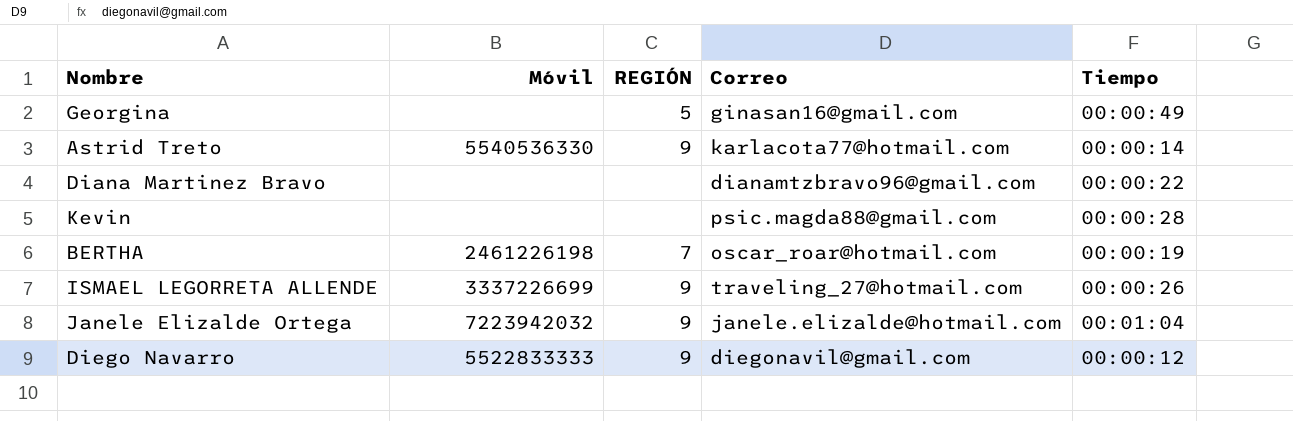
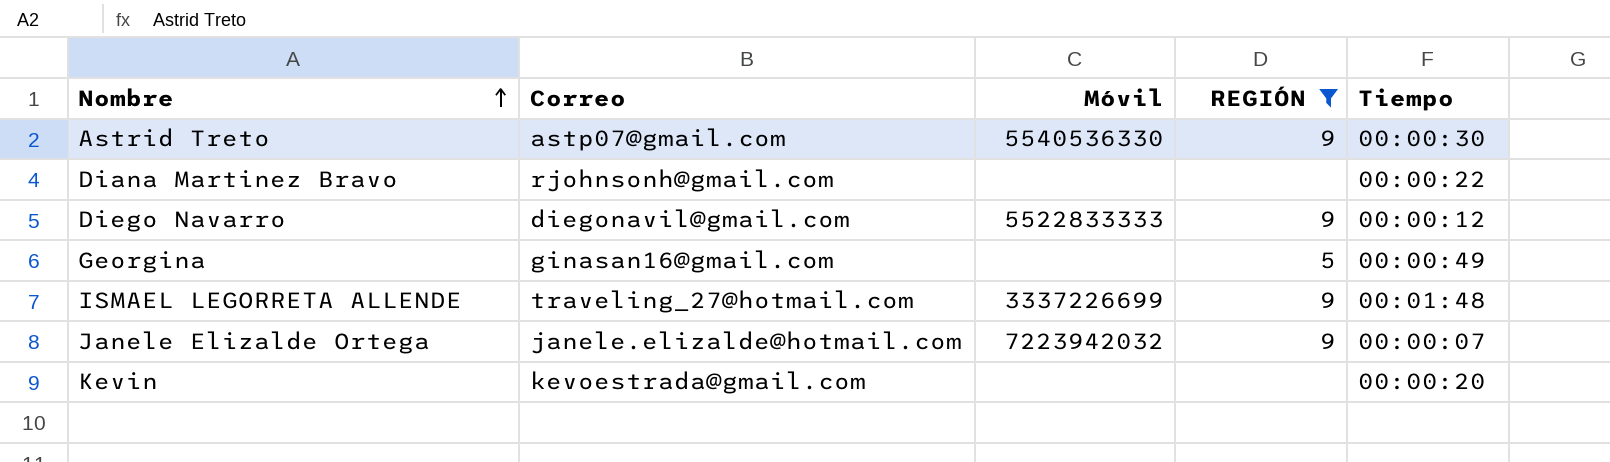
filter: none -> REGIÓN != 7
row order: none -> Nombre ascending
column Correo | position: 4 -> 2
Astrid Treto | Correo: karlacota77@hotmail.com -> astp07@gmail.com
Astrid Treto | Tiempo: 00:00:14 -> 00:00:30
Diana Martinez Bravo | Correo: dianamtzbravo96@gmail.com -> rjohnsonh@gmail.com
ISMAEL LEGORRETA ALLENDE | Tiempo: 00:00:26 -> 00:01:48
Janele Elizalde Ortega | Tiempo: 00:01:04 -> 00:00:07
Kevin | Correo: psic.magda88@gmail.com -> kevoestrada@gmail.com
Kevin | Tiempo: 00:00:28 -> 00:00:20

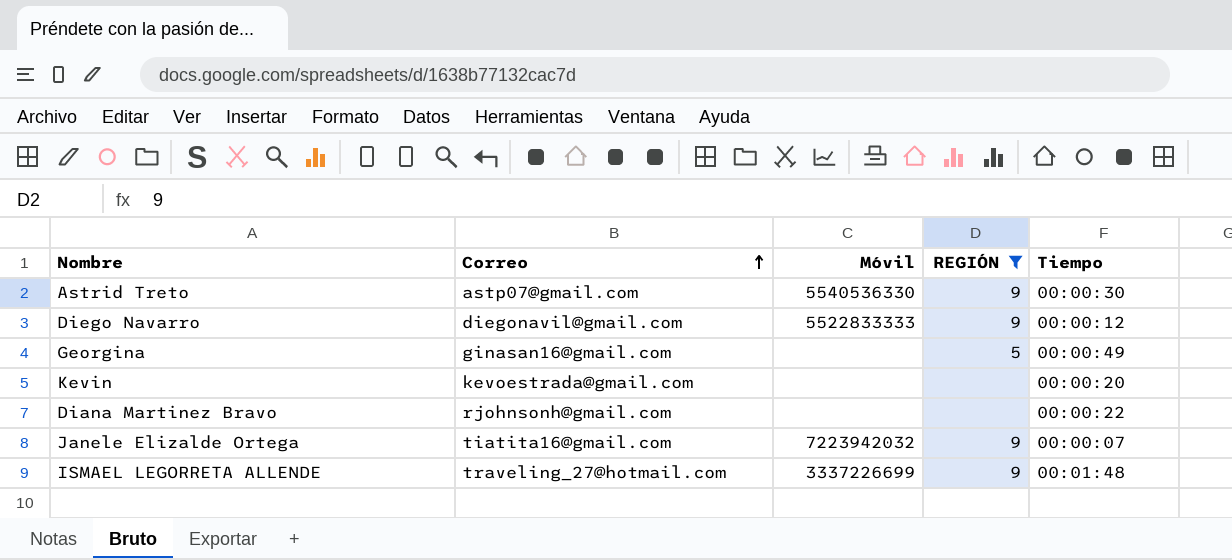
row order: Nombre ascending -> Correo ascending
Janele Elizalde Ortega | Correo: janele.elizalde@hotmail.com -> tiatita16@gmail.com

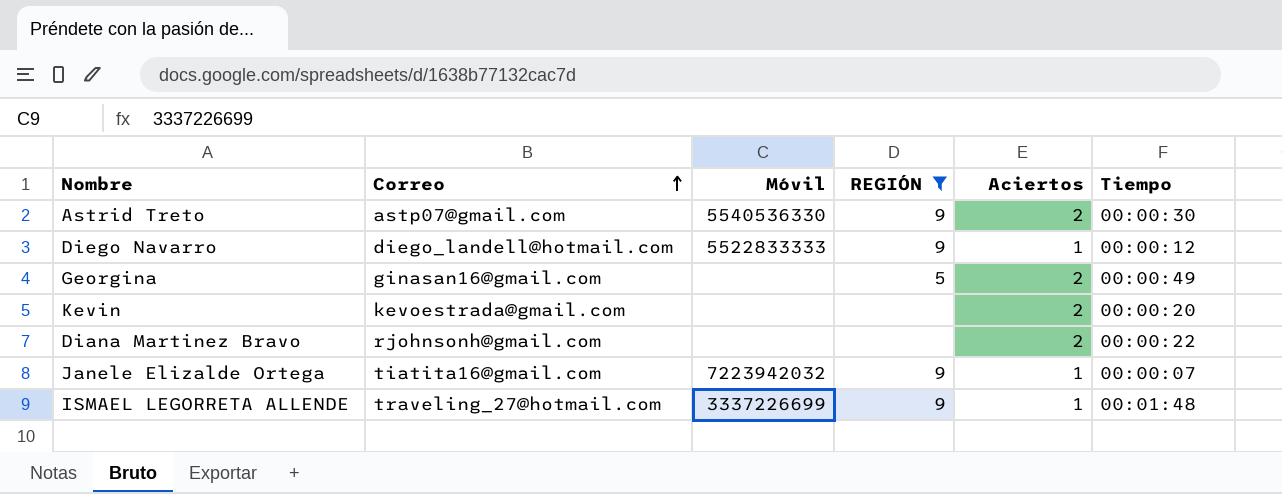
column Aciertos | position: none -> 5
Diego Navarro | Correo: diegonavil@gmail.com -> diego_landell@hotmail.com

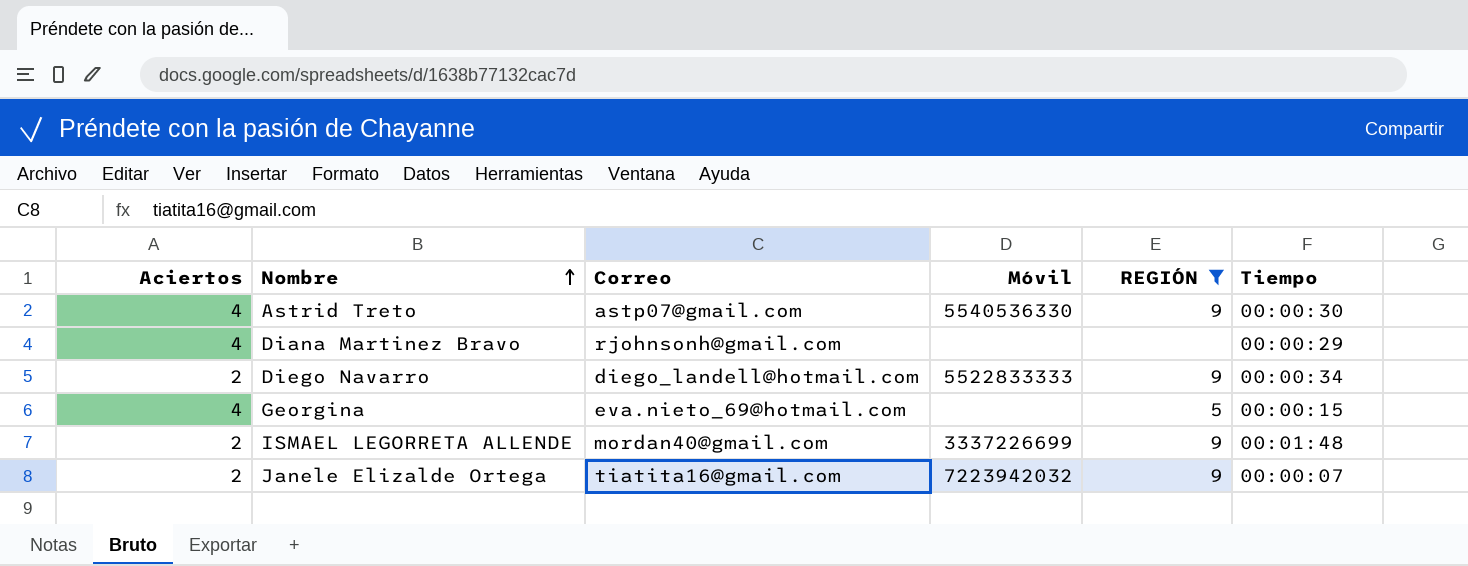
row order: Correo ascending -> Nombre ascending
column Aciertos | position: 5 -> 1
row Kevin: kevoestrada@gmail.com | none | none | 2 | 00:00:20 -> none
Astrid Treto | Aciertos: 2 -> 4
Diana Martinez Bravo | Aciertos: 2 -> 4
Diana Martinez Bravo | Tiempo: 00:00:22 -> 00:00:29
Diego Navarro | Aciertos: 1 -> 2
Diego Navarro | Tiempo: 00:00:12 -> 00:00:34
Georgina | Aciertos: 2 -> 4
Georgina | Correo: ginasan16@gmail.com -> eva.nieto_69@hotmail.com
Georgina | Tiempo: 00:00:49 -> 00:00:15
ISMAEL LEGORRETA ALLENDE | Aciertos: 1 -> 2
ISMAEL LEGORRETA ALLENDE | Correo: traveling_27@hotmail.com -> mordan40@gmail.com
Janele Elizalde Ortega | Aciertos: 1 -> 2

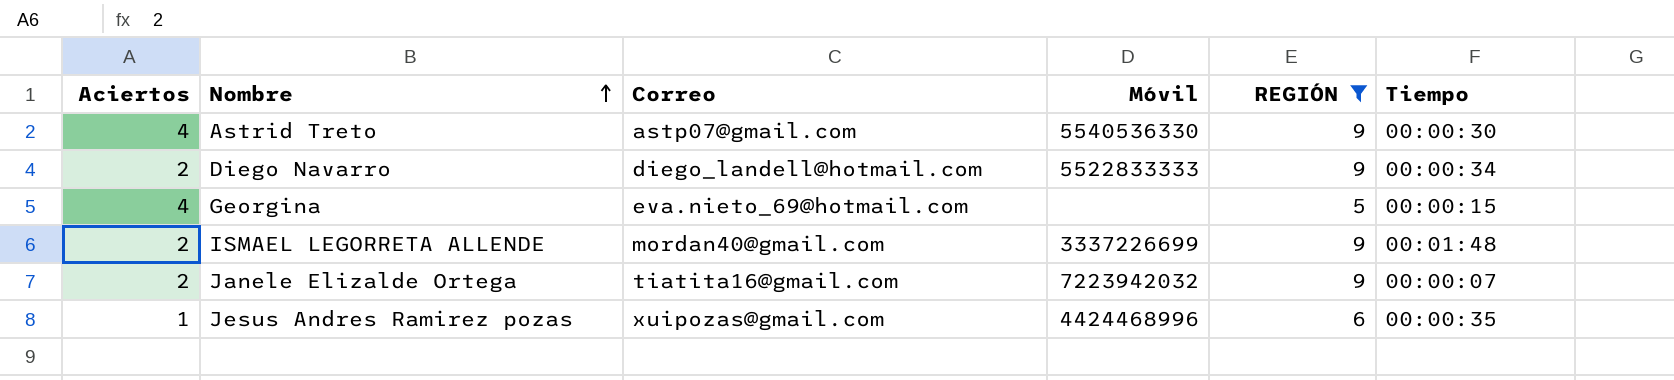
row Diana Martinez Bravo: 4 | rjohnsonh@gmail.com | none | none | 00:00:29 -> none
row Jesus Andres Ramirez pozas: none -> 1 | xuipozas@gmail.com | 4424468996 | 6 | 00:00:35

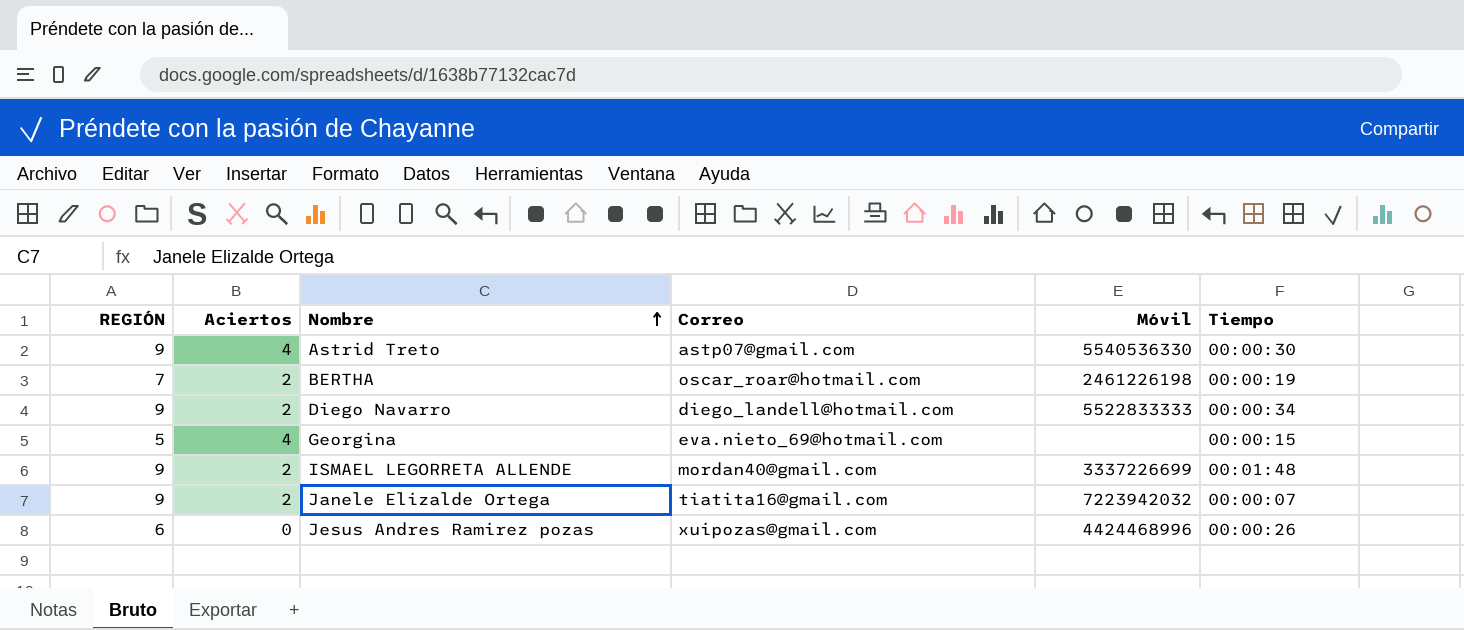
filter: REGIÓN != 7 -> none
column REGIÓN | position: 5 -> 1
Jesus Andres Ramirez pozas | Aciertos: 1 -> 0
Jesus Andres Ramirez pozas | Tiempo: 00:00:35 -> 00:00:26

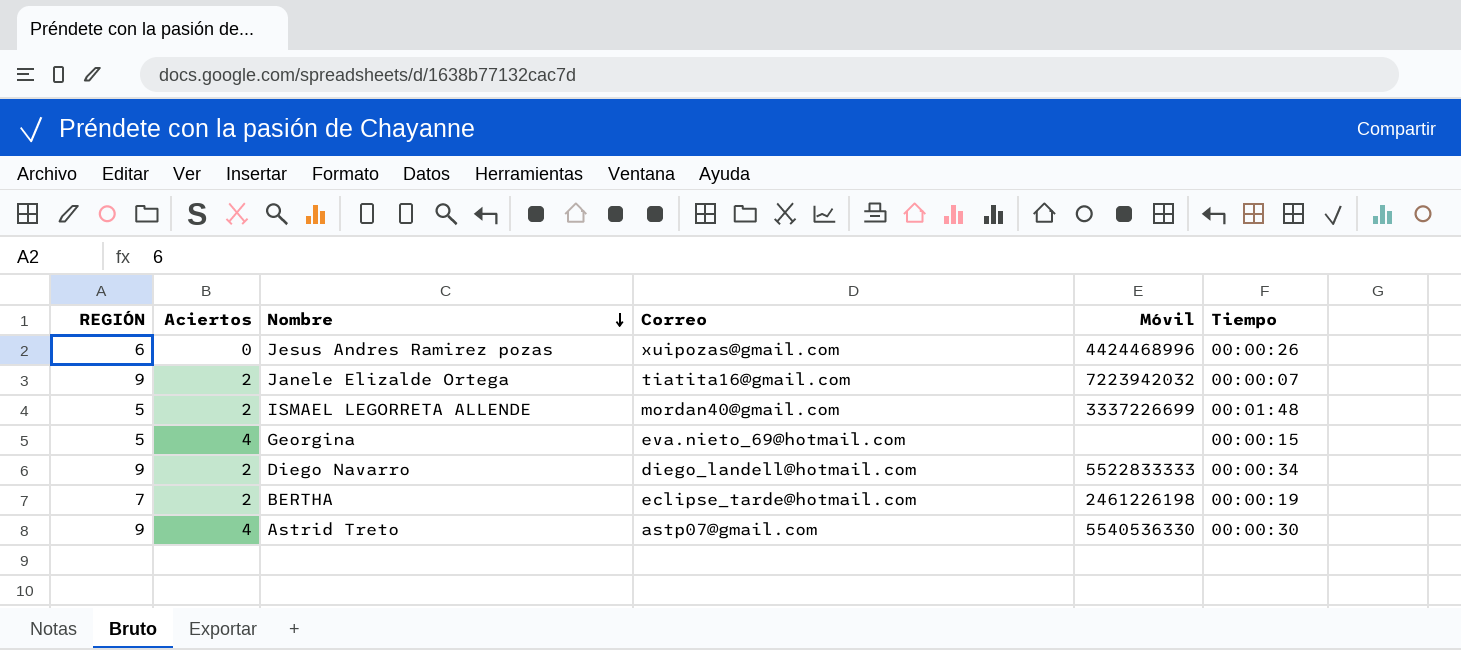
row order: Nombre ascending -> Nombre descending
ISMAEL LEGORRETA ALLENDE | REGIÓN: 9 -> 5
BERTHA | Correo: oscar_roar@hotmail.com -> eclipse_tarde@hotmail.com

